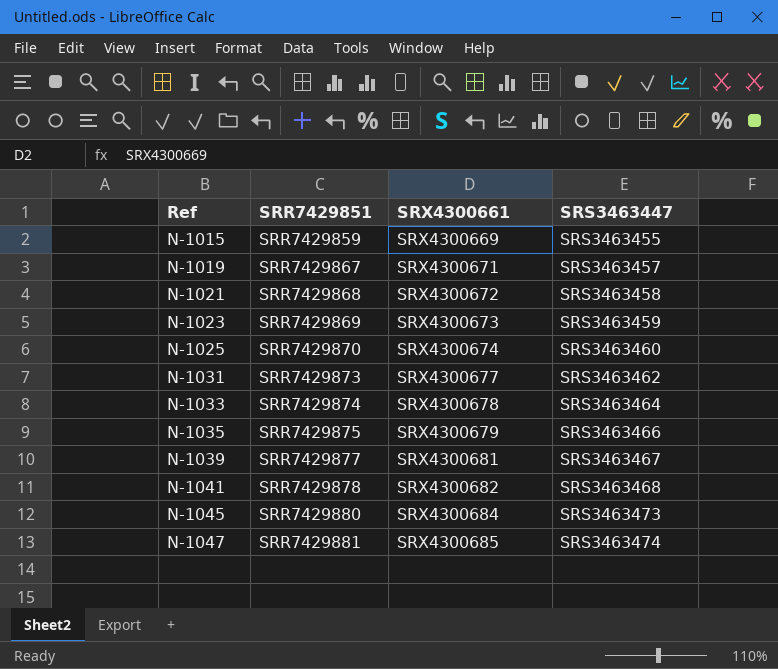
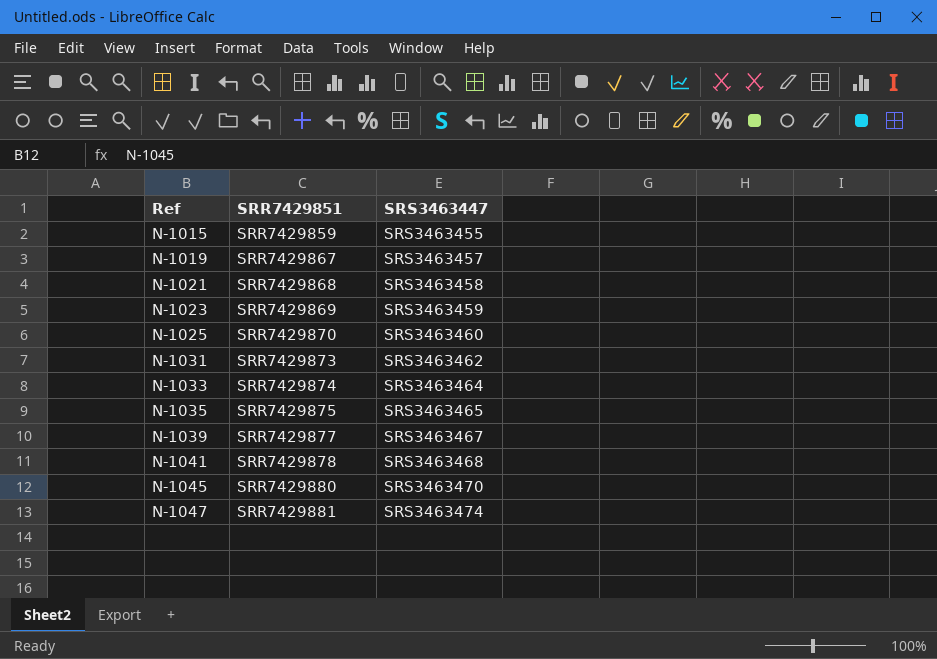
column SRX4300661 | position: 3 -> none
N-1035 | SRS3463447: SRS3463466 -> SRS3463465
N-1045 | SRS3463447: SRS3463473 -> SRS3463470

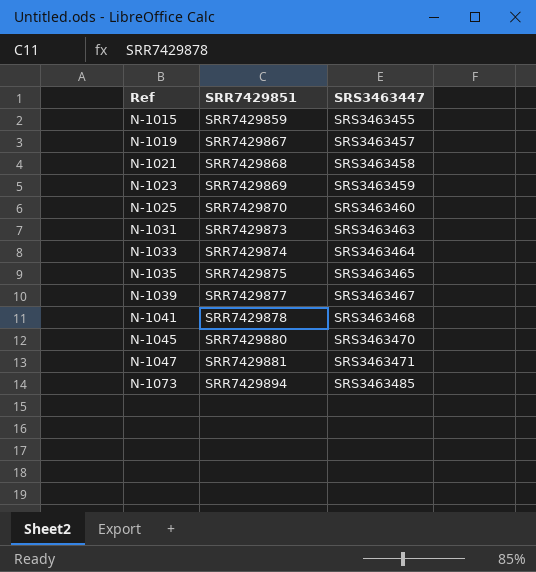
N-1031 | SRS3463447: SRS3463462 -> SRS3463463
N-1047 | SRS3463447: SRS3463474 -> SRS3463471
row N-1073: none -> SRR7429894 | SRS3463485

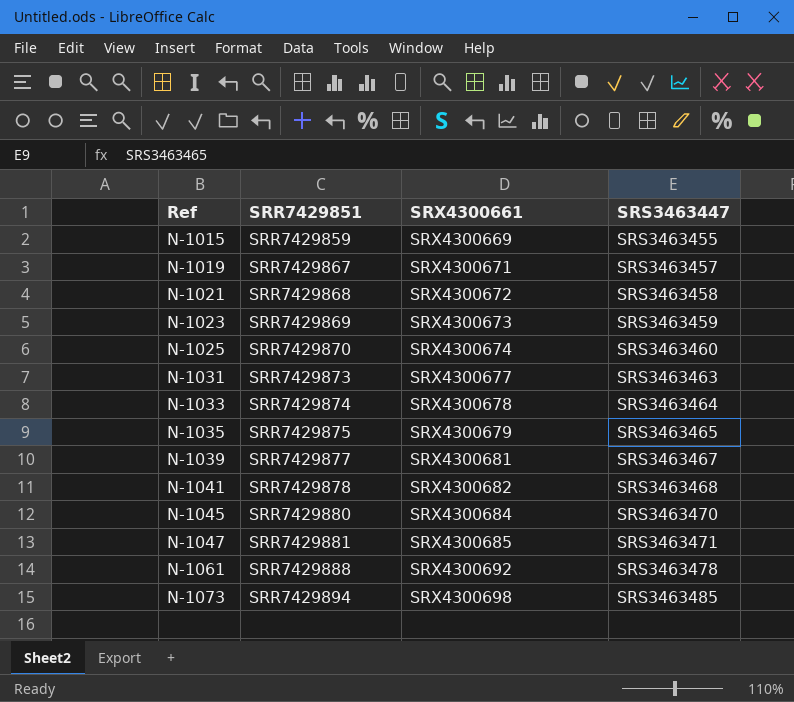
column SRX4300661 | position: none -> 3
row N-1061: none -> SRR7429888 | SRX4300692 | SRS3463478

